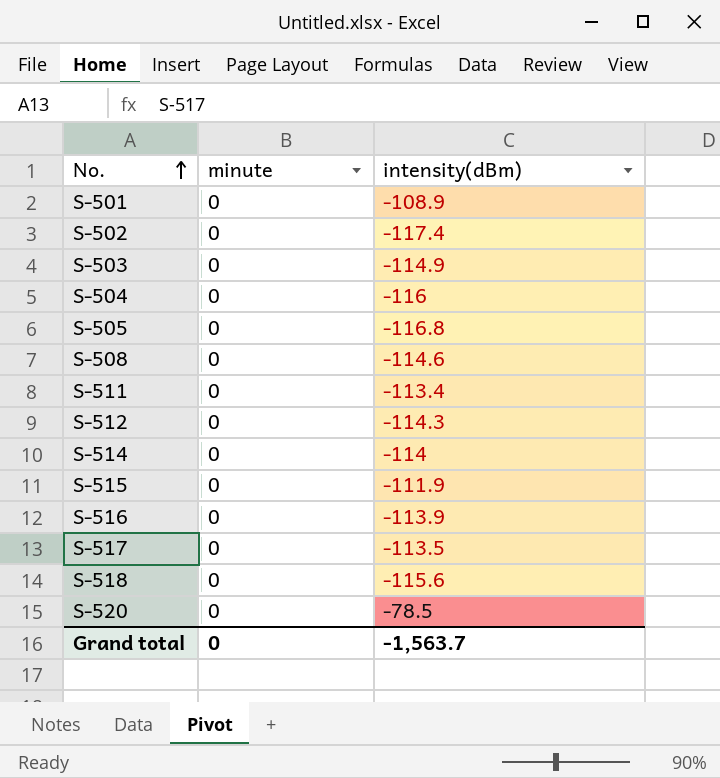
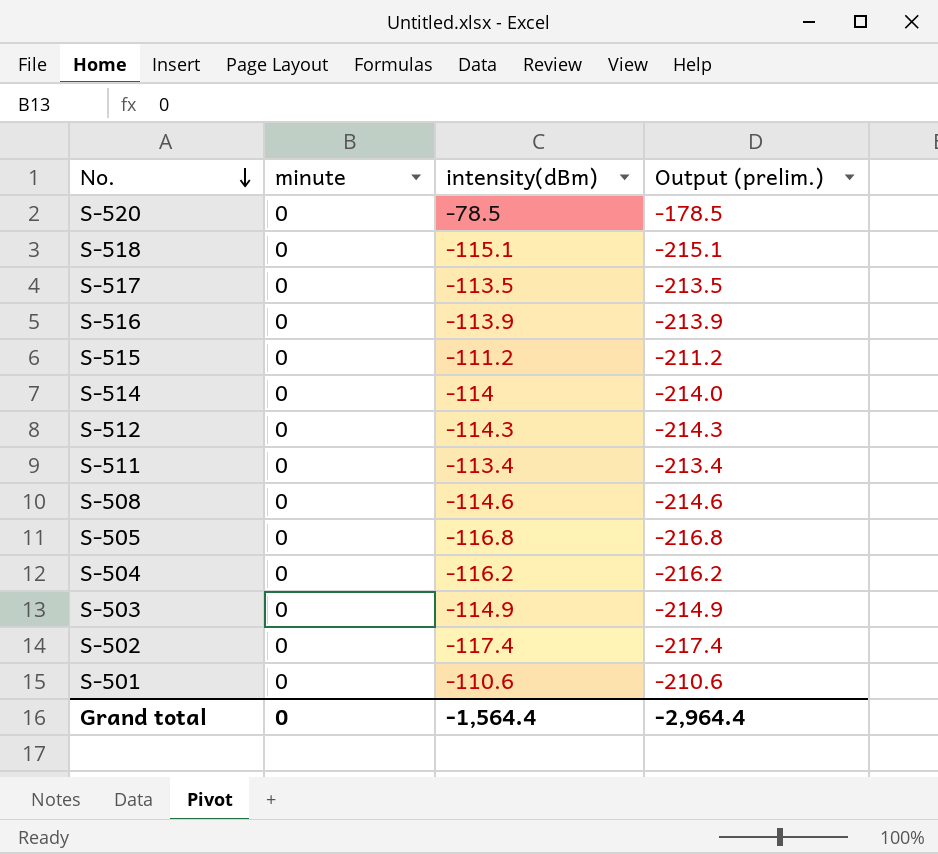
row order: No. ascending -> No. descending
column Output (prelim.) | formula: none -> [intensity(dBm)] - 100
S-518 | intensity(dBm): -115.6 -> -115.1
S-515 | intensity(dBm): -111.9 -> -111.2
S-504 | intensity(dBm): -116 -> -116.2
S-501 | intensity(dBm): -108.9 -> -110.6
Grand total | intensity(dBm): -1,563.7 -> -1,564.4

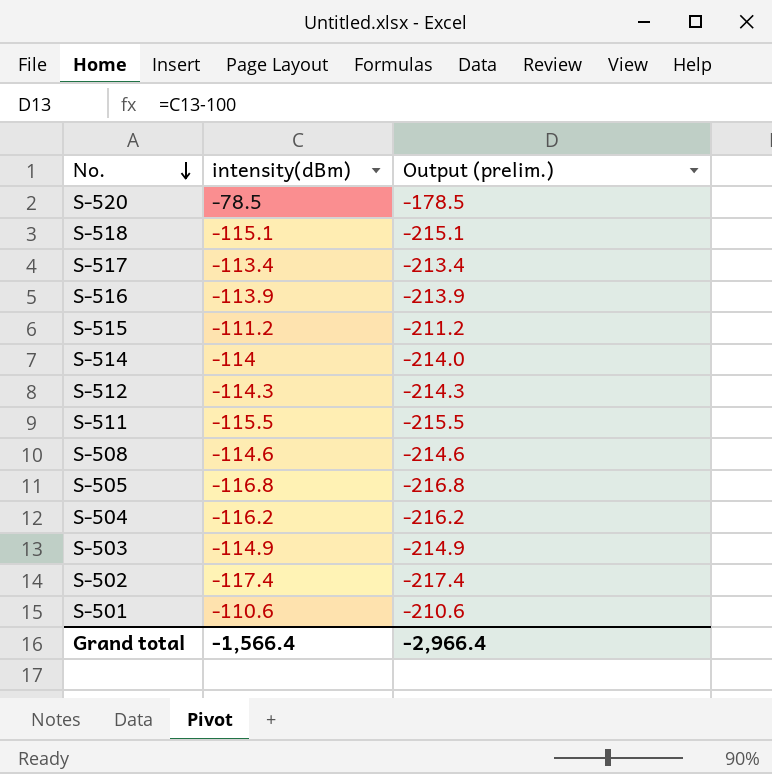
column minute | position: 2 -> none
S-517 | intensity(dBm): -113.5 -> -113.4
S-517 | Output (prelim.): -213.5 -> -213.4
S-511 | intensity(dBm): -113.4 -> -115.5
S-511 | Output (prelim.): -213.4 -> -215.5
Grand total | intensity(dBm): -1,564.4 -> -1,566.4
Grand total | Output (prelim.): -2,964.4 -> -2,966.4

